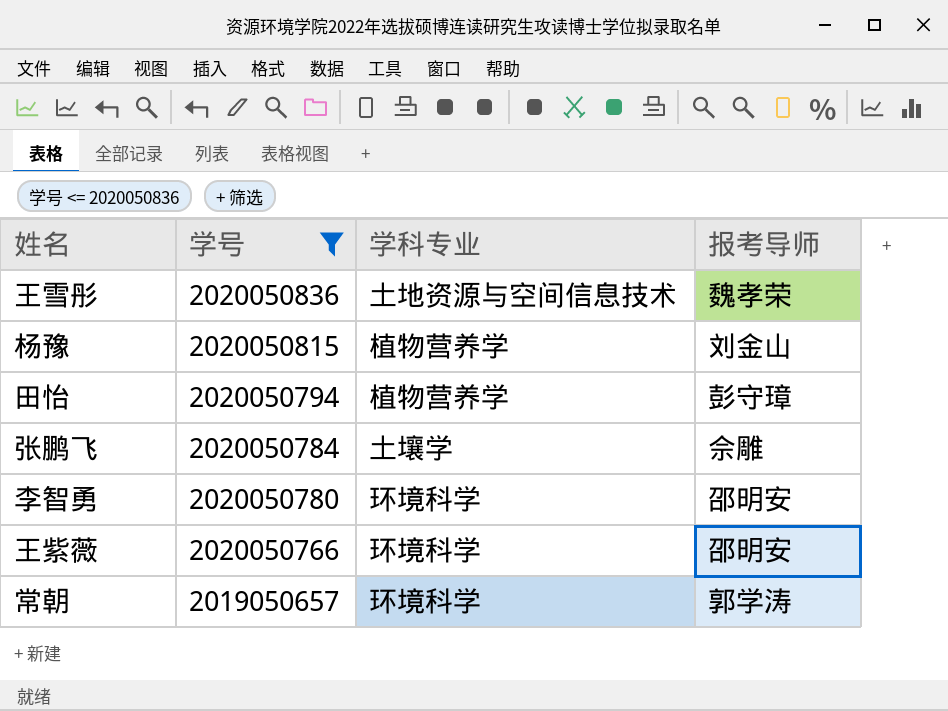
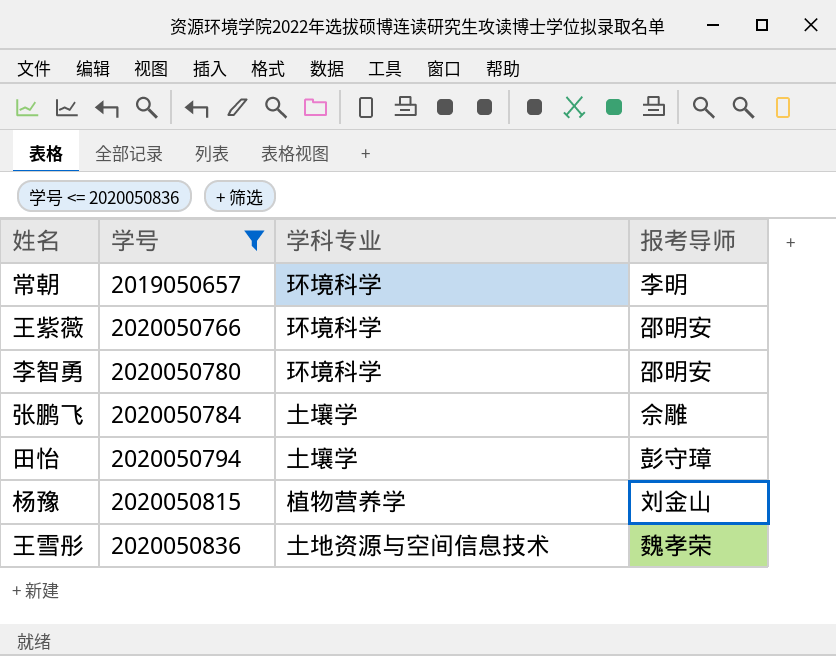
row order: 学号 descending -> 学号 ascending
常朝 | 报考导师: 郭学涛 -> 李明
田怡 | 学科专业: 植物营养学 -> 土壤学

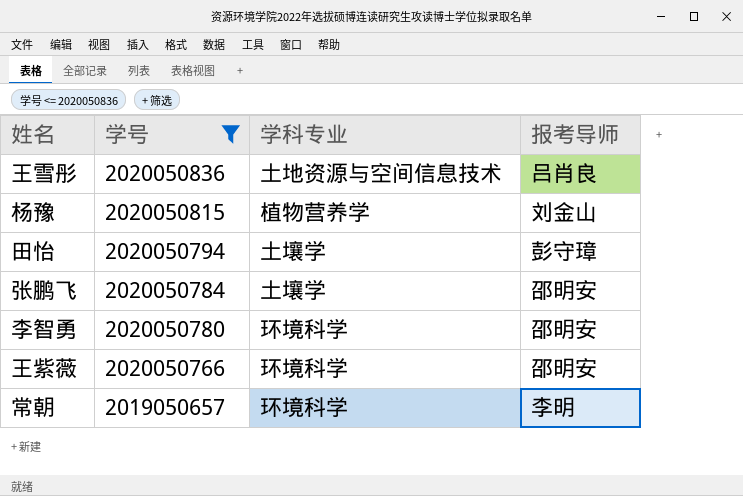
row order: 学号 ascending -> 学号 descending
王雪彤 | 报考导师: 魏孝荣 -> 吕肖良
张鹏飞 | 报考导师: 佘雕 -> 邵明安

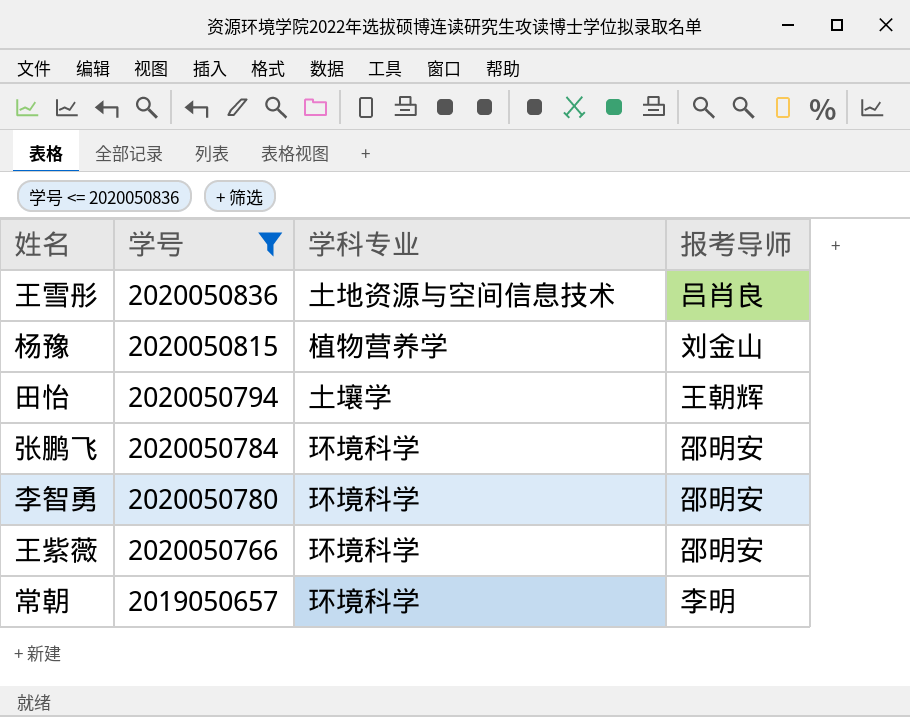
田怡 | 报考导师: 彭守璋 -> 王朝辉
张鹏飞 | 学科专业: 土壤学 -> 环境科学

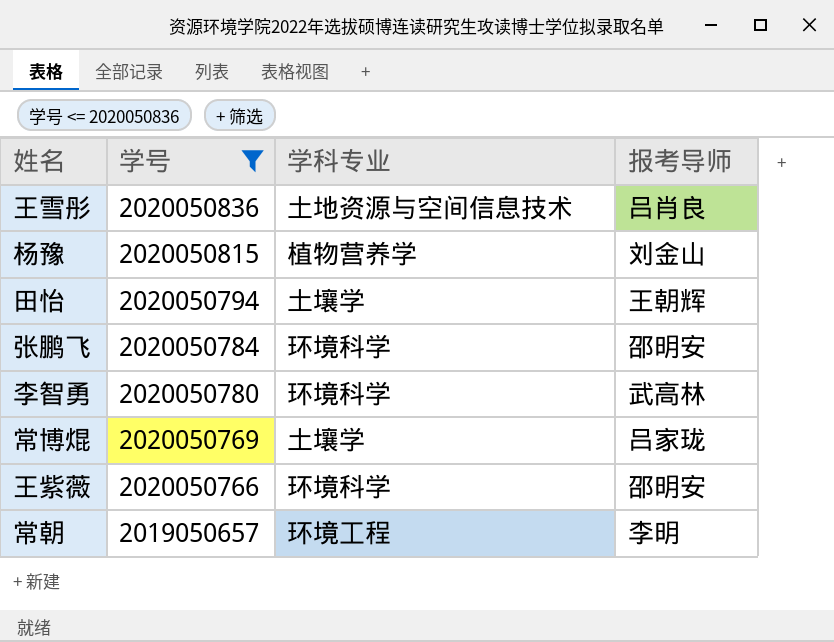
李智勇 | 报考导师: 邵明安 -> 武高林
row 常博焜: none -> 2020050769 | 土壤学 | 吕家珑
常朝 | 学科专业: 环境科学 -> 环境工程

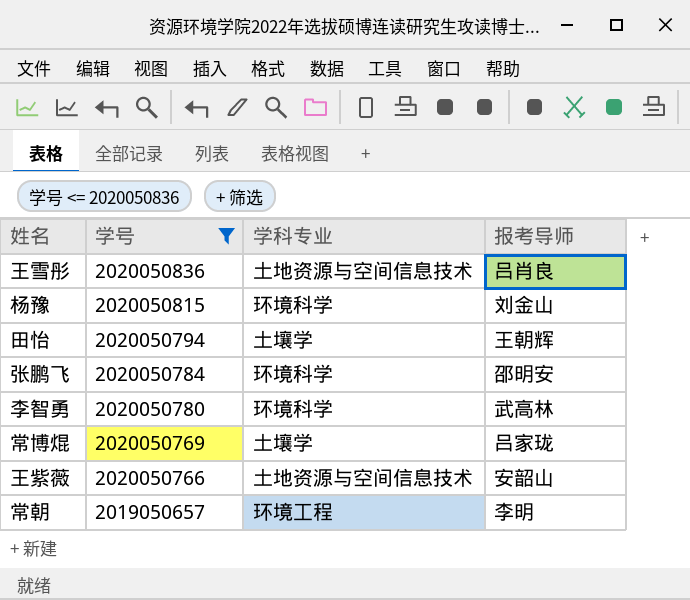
杨豫 | 学科专业: 植物营养学 -> 环境科学
王紫薇 | 学科专业: 环境科学 -> 土地资源与空间信息技术
王紫薇 | 报考导师: 邵明安 -> 安韶山

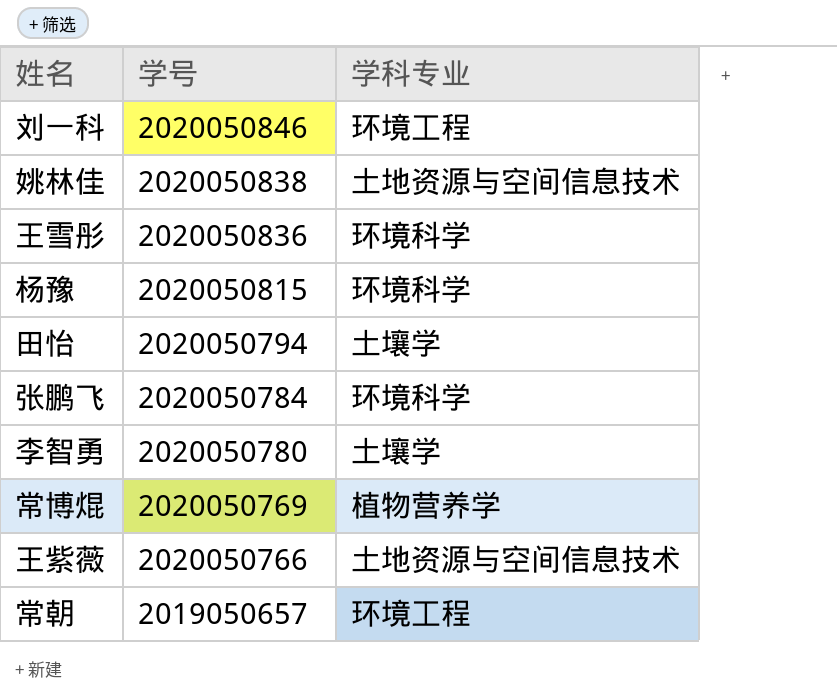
filter: 学号 <= 2020050836 -> none
column 报考导师 | position: 4 -> none
王雪彤 | 学科专业: 土地资源与空间信息技术 -> 环境科学
李智勇 | 学科专业: 环境科学 -> 土壤学
常博焜 | 学科专业: 土壤学 -> 植物营养学

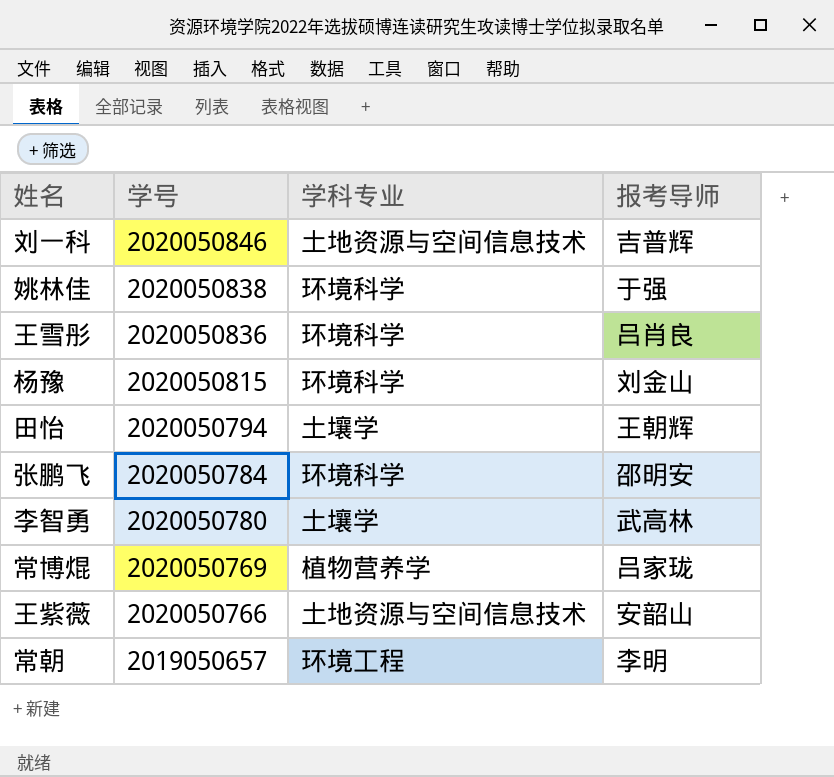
column 报考导师 | position: none -> 4
刘一科 | 学科专业: 环境工程 -> 土地资源与空间信息技术
姚林佳 | 学科专业: 土地资源与空间信息技术 -> 环境科学

